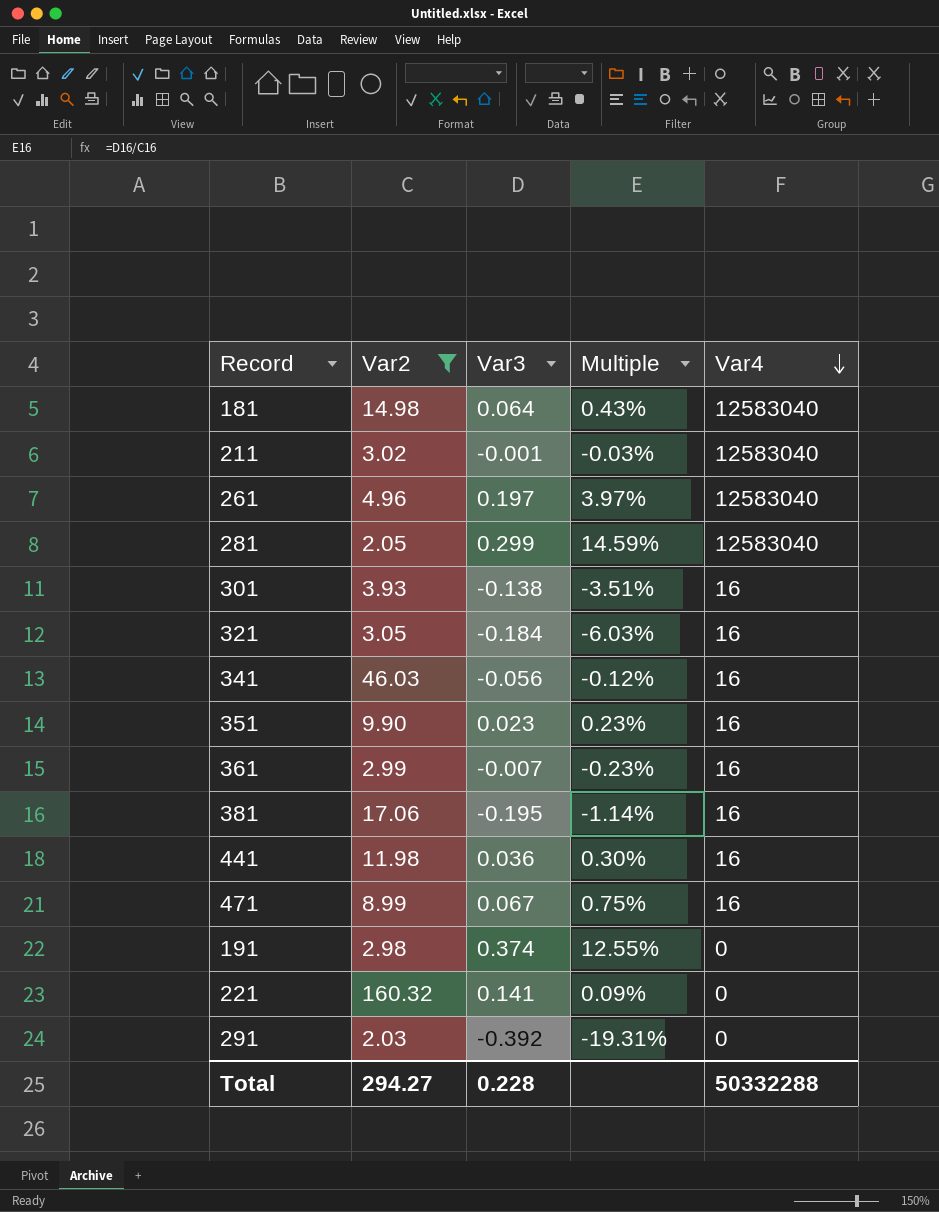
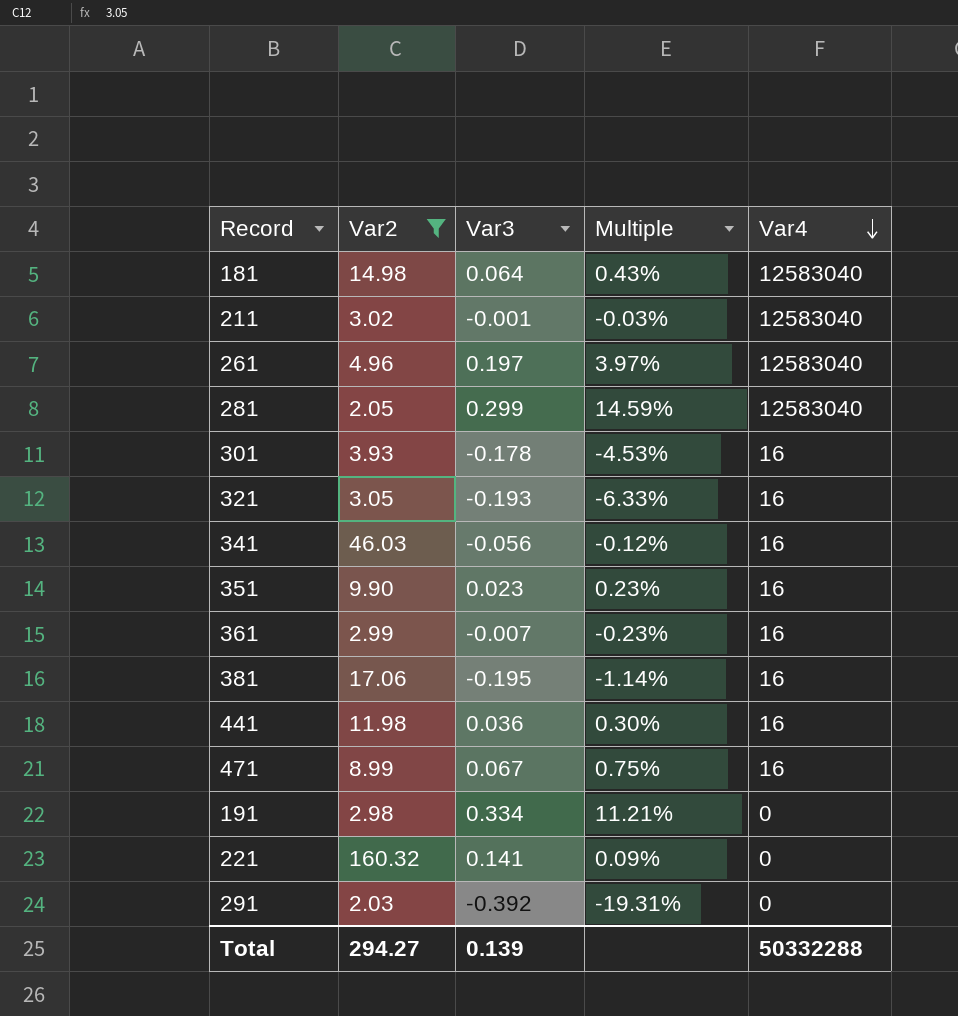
301 | Var3: -0.138 -> -0.178
301 | Multiple: -3.51% -> -4.53%
321 | Var3: -0.184 -> -0.193
321 | Multiple: -6.03% -> -6.33%
191 | Var3: 0.374 -> 0.334
191 | Multiple: 12.55% -> 11.21%
Total | Var3: 0.228 -> 0.139

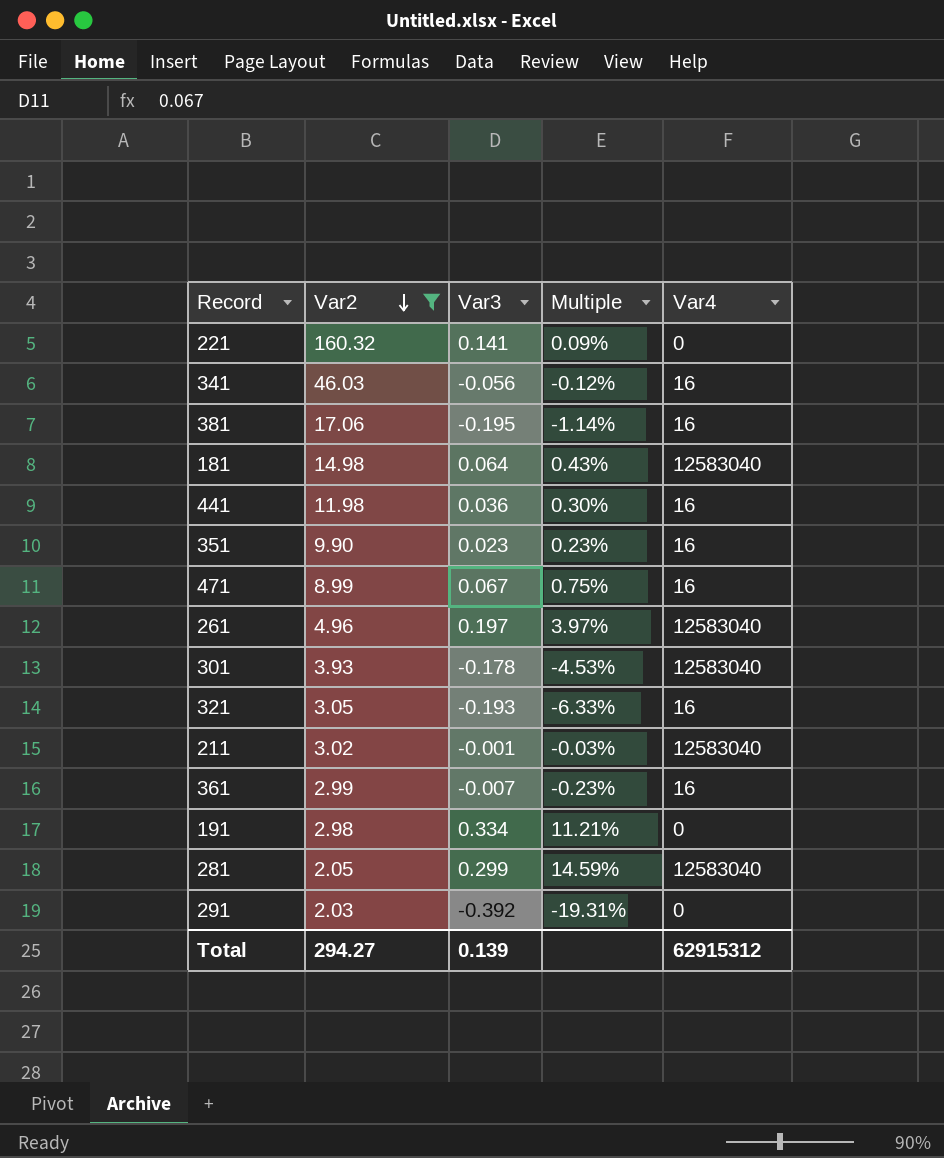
row order: Var4 descending -> Var2 descending
301 | Var4: 16 -> 12583040
Total | Var4: 50332288 -> 62915312

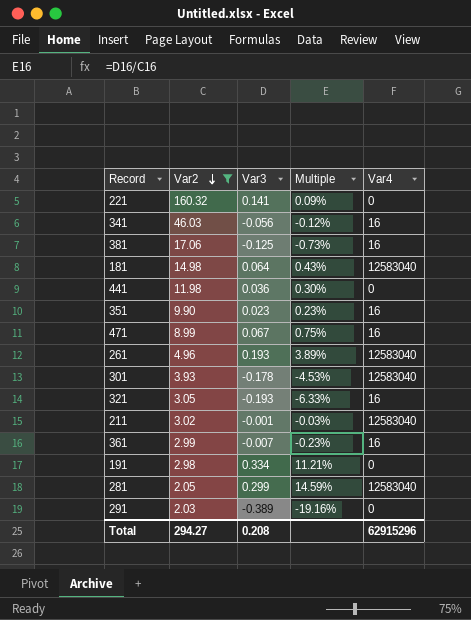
381 | Var3: -0.195 -> -0.125
381 | Multiple: -1.14% -> -0.73%
441 | Var4: 16 -> 0
261 | Var3: 0.197 -> 0.193
261 | Multiple: 3.97% -> 3.89%
291 | Var3: -0.392 -> -0.389
291 | Multiple: -19.31% -> -19.16%
Total | Var3: 0.139 -> 0.208
Total | Var4: 62915312 -> 62915296

